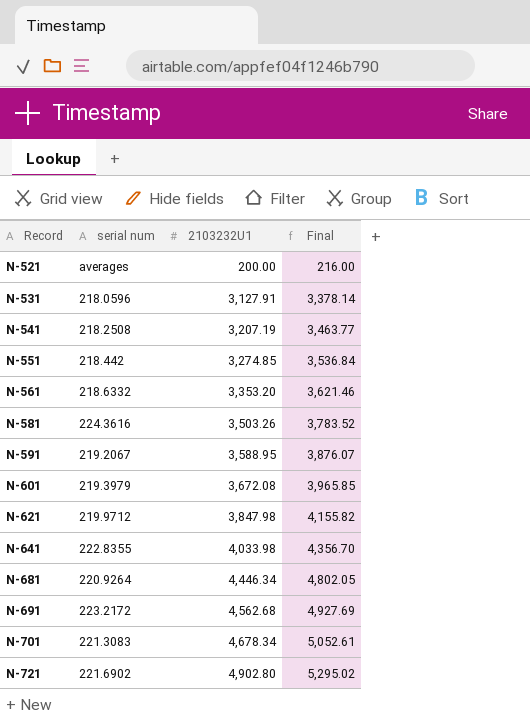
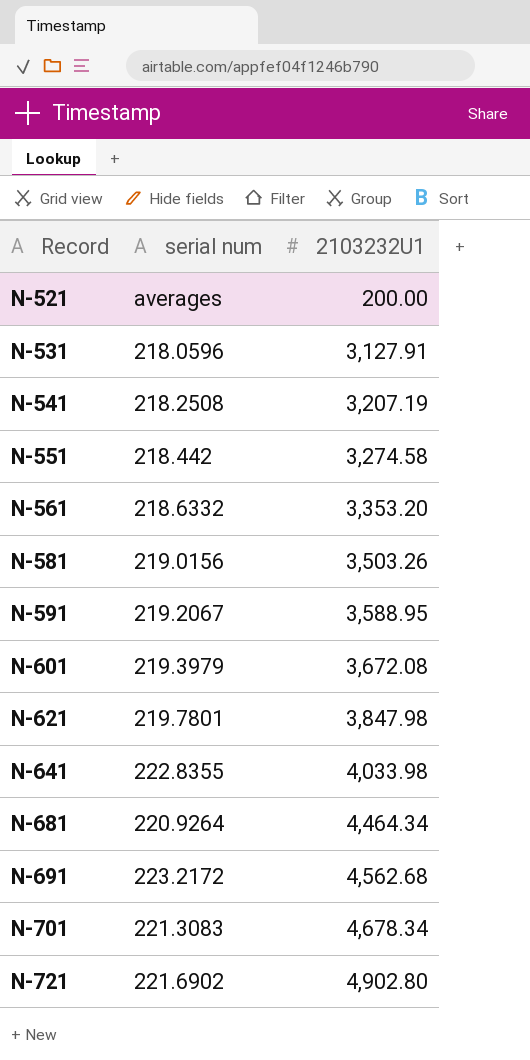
column Final | formula: [2103232U1] * 1.08 -> none
N-551 | 2103232U1: 3,274.85 -> 3,274.58
N-581 | serial num: 224.3616 -> 219.0156
N-621 | serial num: 219.9712 -> 219.7801
N-681 | 2103232U1: 4,446.34 -> 4,464.34

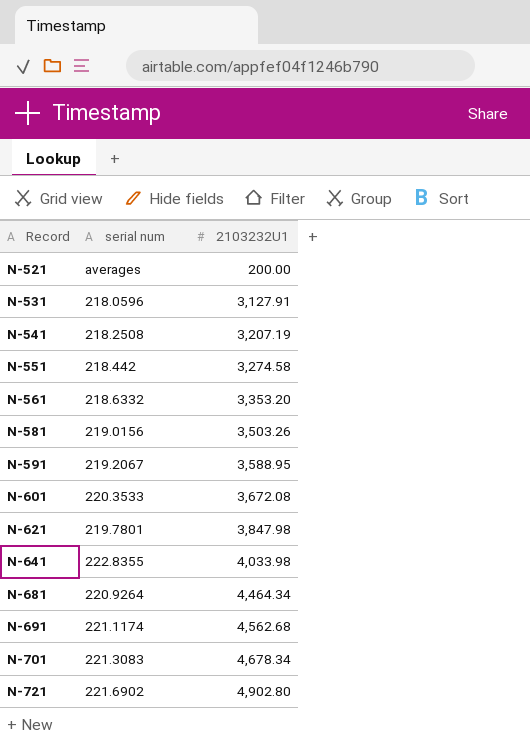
N-601 | serial num: 219.3979 -> 220.3533
N-691 | serial num: 223.2172 -> 221.1174

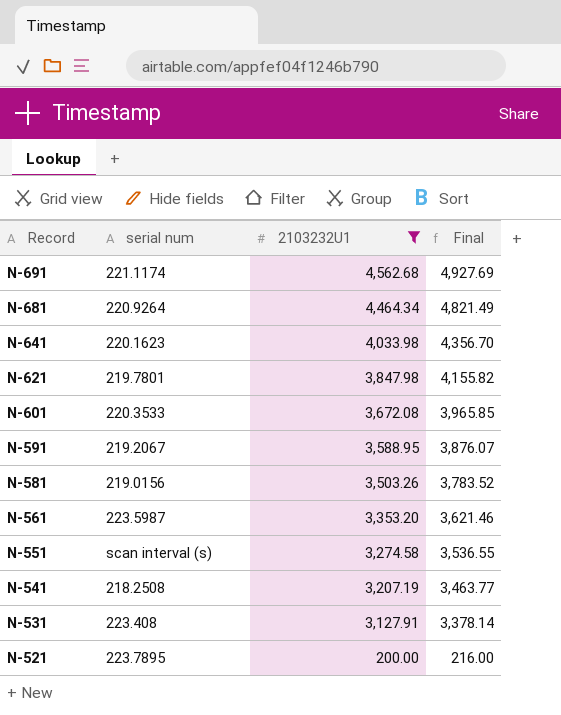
filter: none -> 2103232U1 <= 4,562.68
row order: Record ascending -> Record descending
column Final | formula: none -> [2103232U1] * 1.08
N-641 | serial num: 222.8355 -> 220.1623
N-561 | serial num: 218.6332 -> 223.5987
N-551 | serial num: 218.442 -> scan interval (s)
N-531 | serial num: 218.0596 -> 223.408
N-521 | serial num: averages -> 223.7895

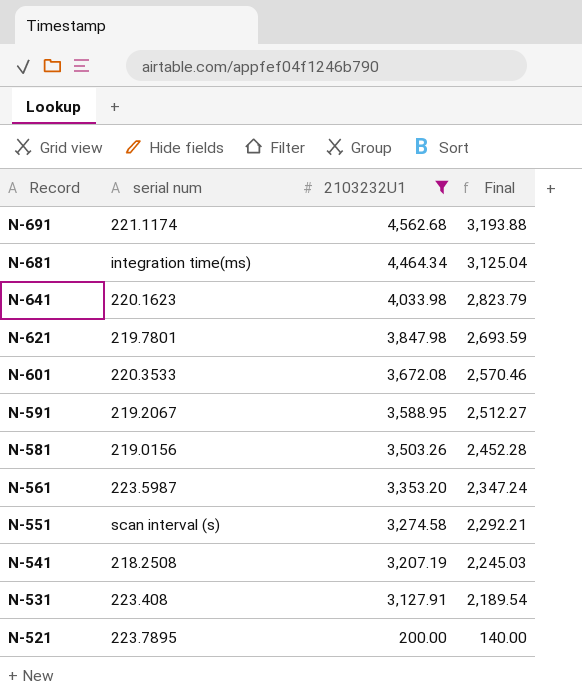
column Final | formula: [2103232U1] * 1.08 -> [2103232U1] * 0.7
N-681 | serial num: 220.9264 -> integration time(ms)

